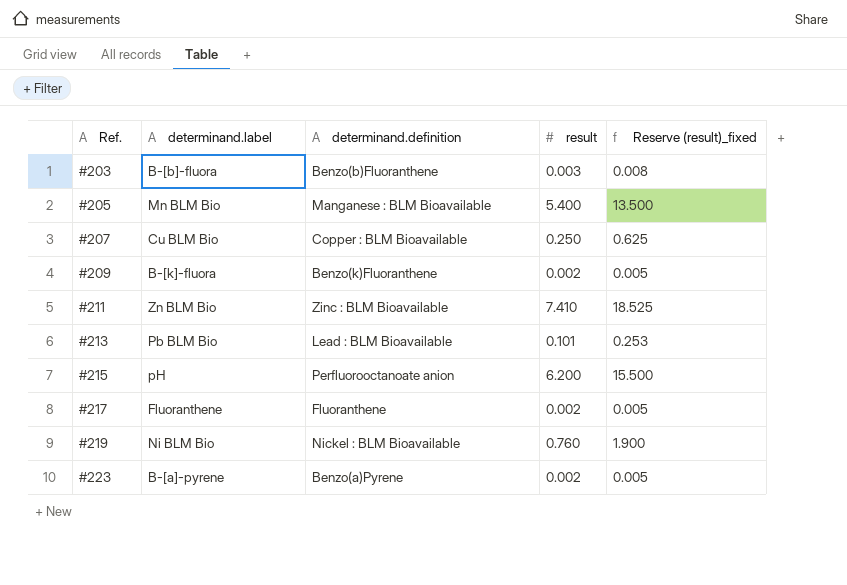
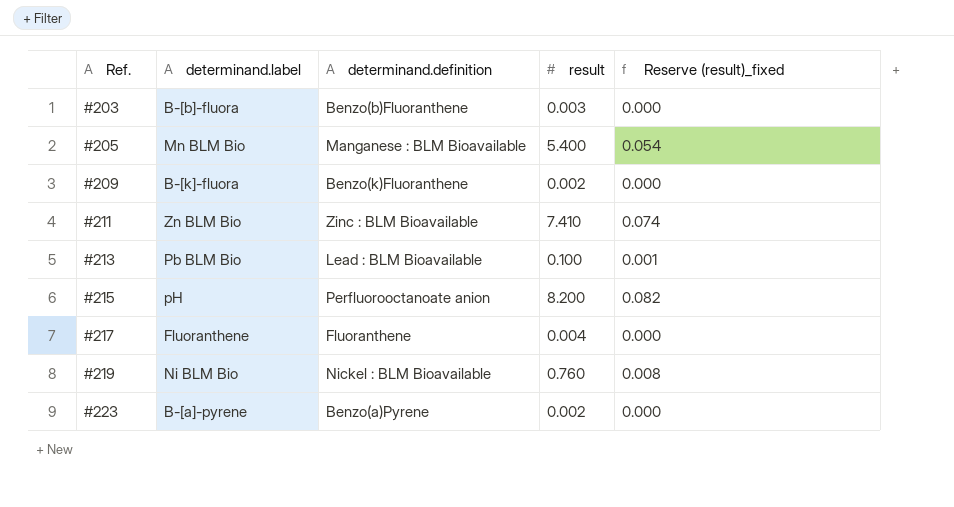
column Reserve (result)_fixed | formula: [result] * 2.5 -> [result] * 0.01
row #207: Cu BLM Bio | Copper : BLM Bioavailable | 0.250 | 0.625 -> none
#213 | result: 0.101 -> 0.100
#215 | result: 6.200 -> 8.200
#217 | result: 0.002 -> 0.004

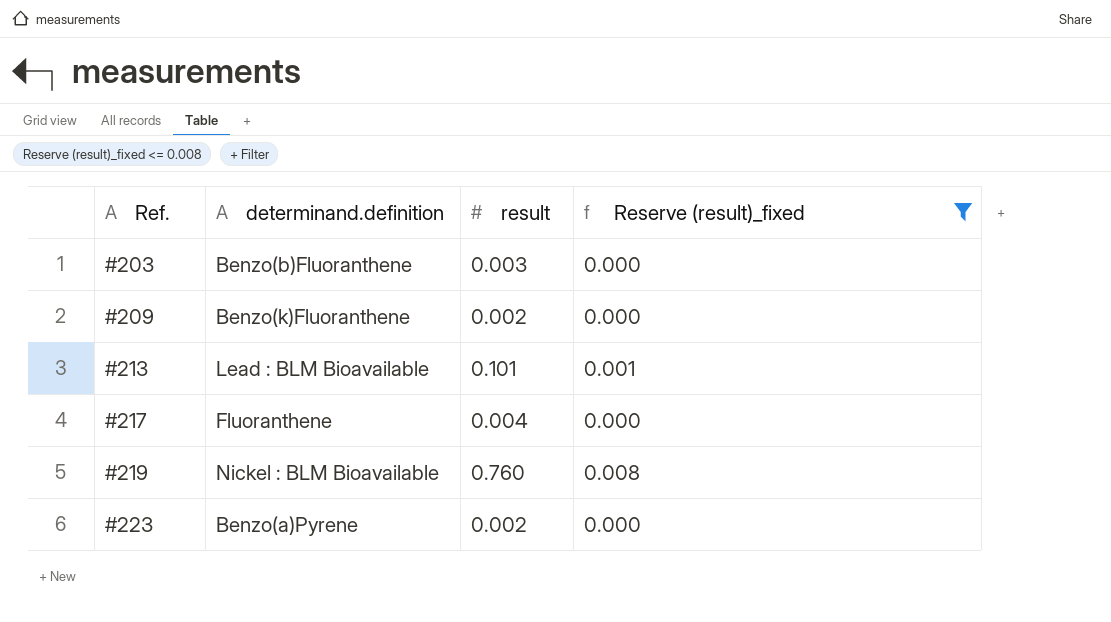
filter: none -> Reserve (result)_fixed <= 0.008
column determinand.label | position: 2 -> none
#213 | result: 0.100 -> 0.101

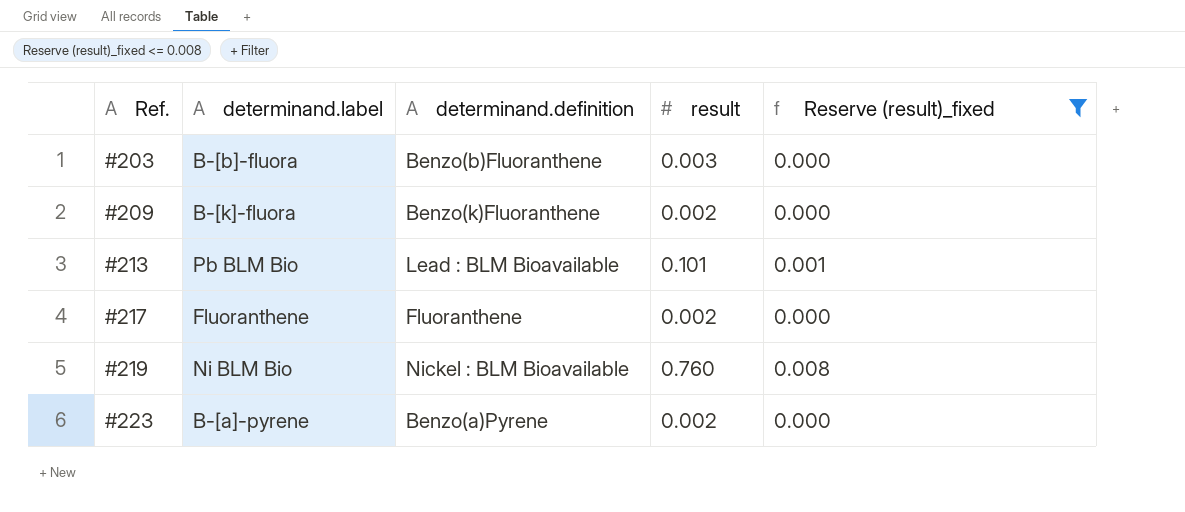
column determinand.label | position: none -> 2
#217 | result: 0.004 -> 0.002

